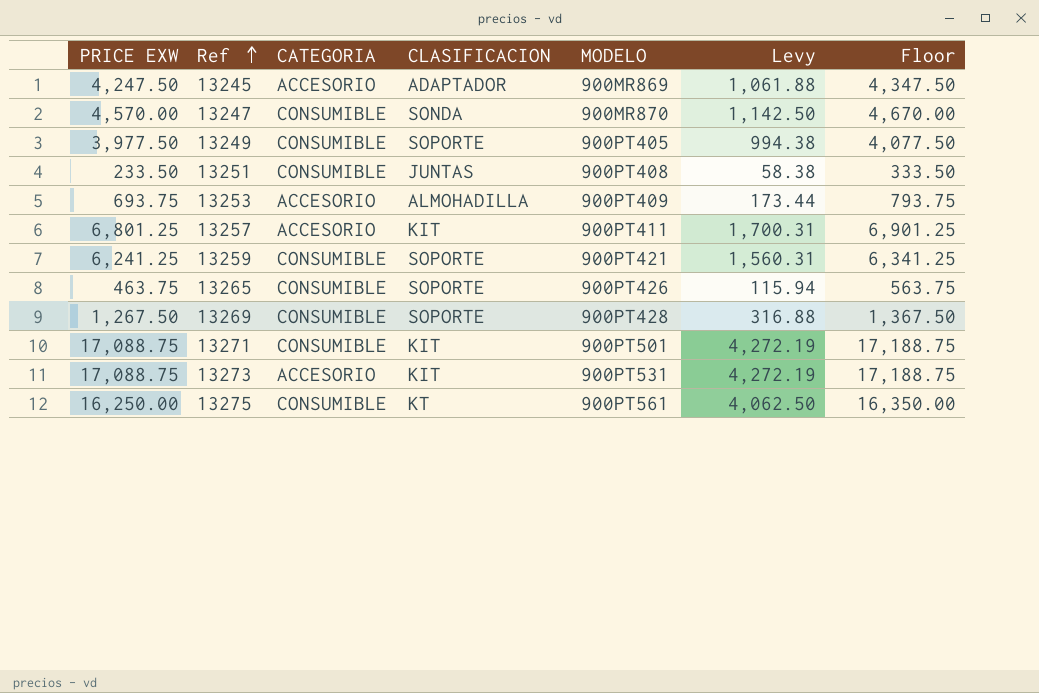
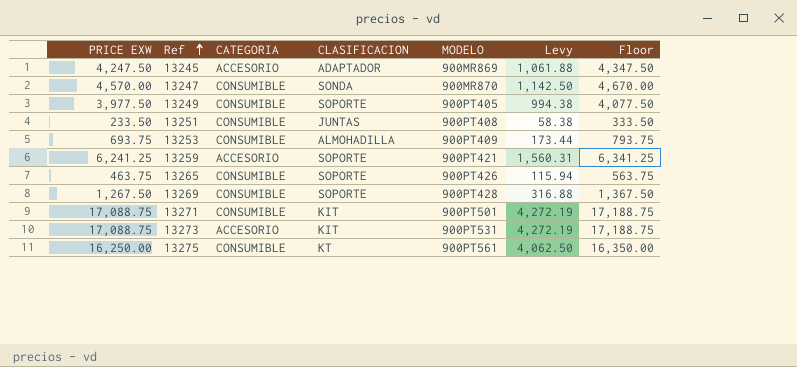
row 13257: 6,801.25 | ACCESORIO | KIT | 900PT411 | 1,700.31 | 6,901.25 -> none
13253 | CATEGORIA: ACCESORIO -> CONSUMIBLE
13259 | CATEGORIA: CONSUMIBLE -> ACCESORIO

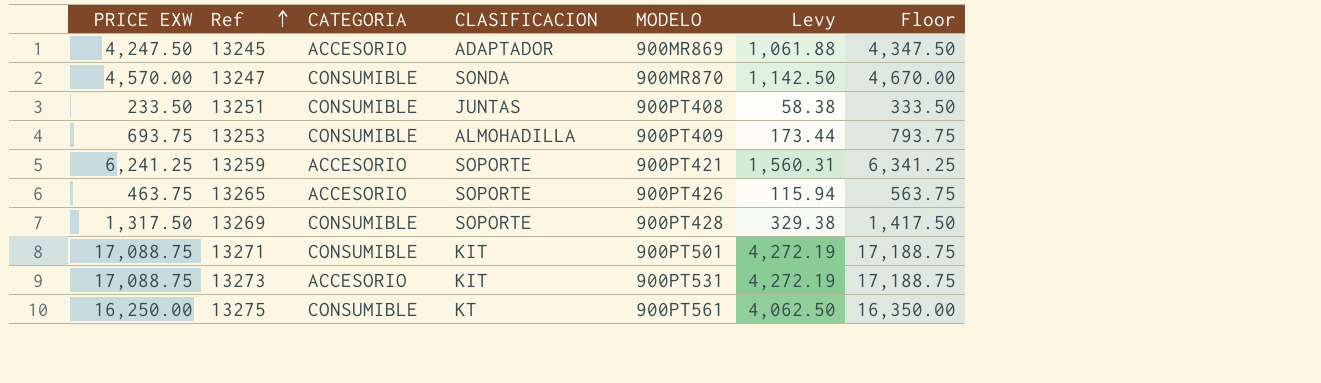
row 13249: 3,977.50 | CONSUMIBLE | SOPORTE | 900PT405 | 994.38 | 4,077.50 -> none
13265 | CATEGORIA: CONSUMIBLE -> ACCESORIO
13269 | PRICE EXW: 1,267.50 -> 1,317.50
13269 | Levy: 316.88 -> 329.38
13269 | Floor: 1,367.50 -> 1,417.50

